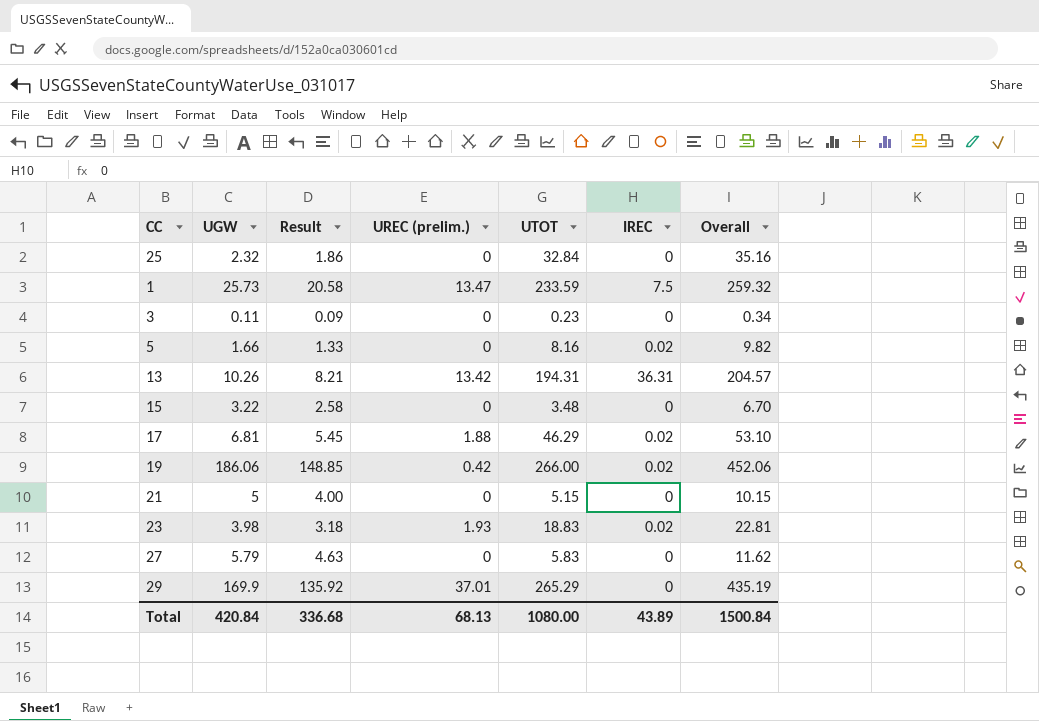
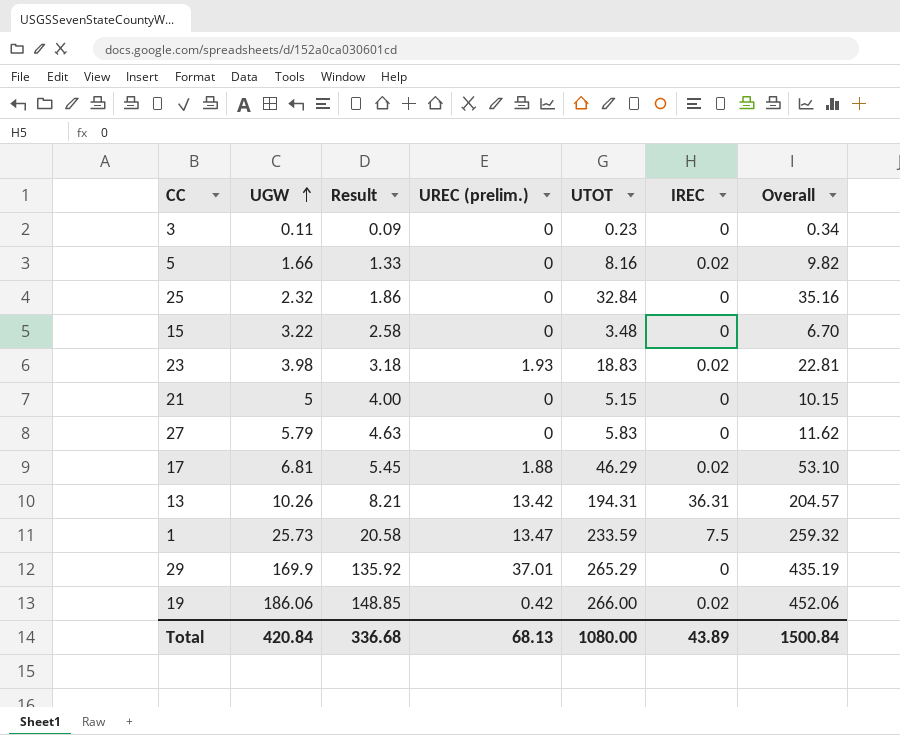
row order: none -> UGW ascending

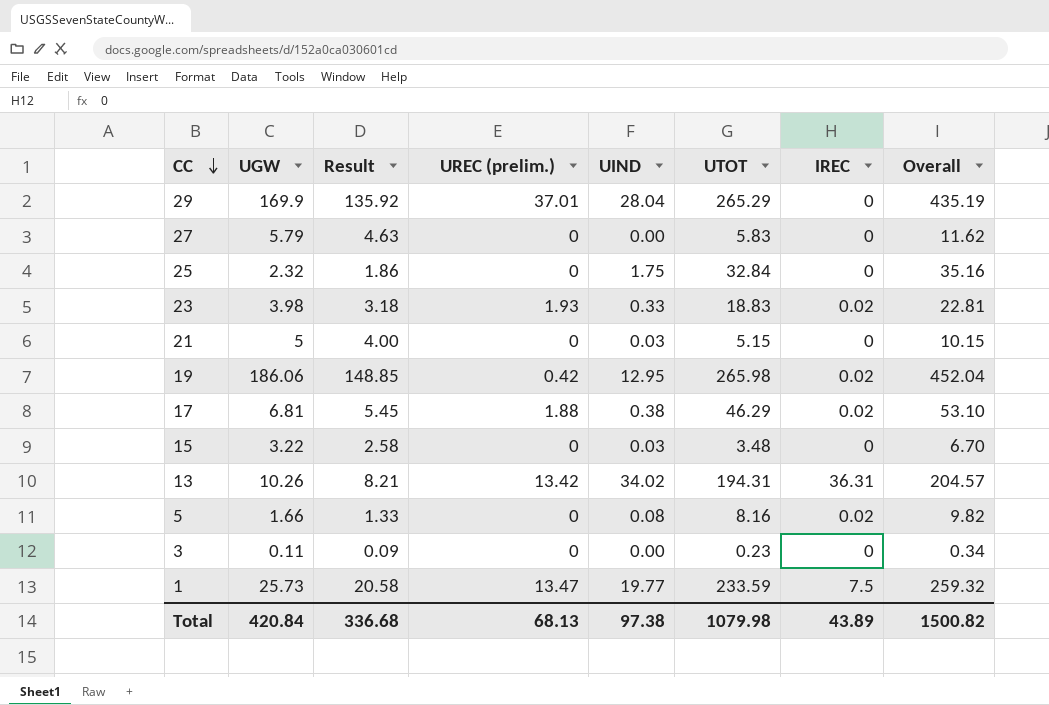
row order: UGW ascending -> CC descending
column UIND | position: none -> 5
19 | UTOT: 266.00 -> 265.98
19 | Overall: 452.06 -> 452.04
Total | UTOT: 1080.00 -> 1079.98
Total | Overall: 1500.84 -> 1500.82

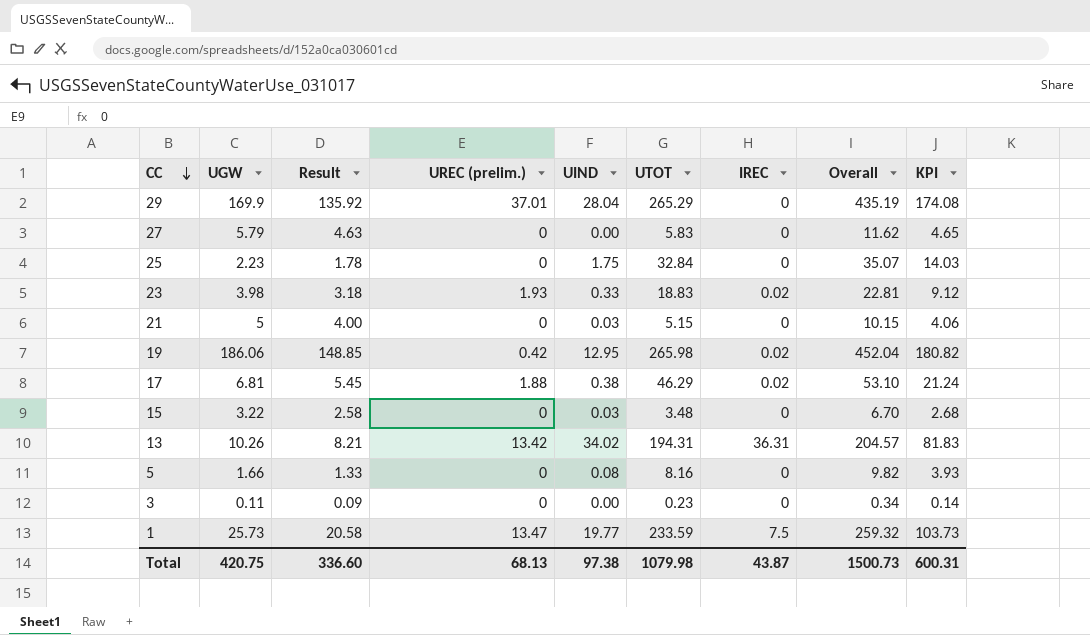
column KPI | formula: none -> [Overall] * 0.4
25 | UGW: 2.32 -> 2.23
25 | Result: 1.86 -> 1.78
25 | Overall: 35.16 -> 35.07
5 | IREC: 0.02 -> 0
Total | UGW: 420.84 -> 420.75
Total | Result: 336.68 -> 336.60
Total | IREC: 43.89 -> 43.87
Total | Overall: 1500.82 -> 1500.73

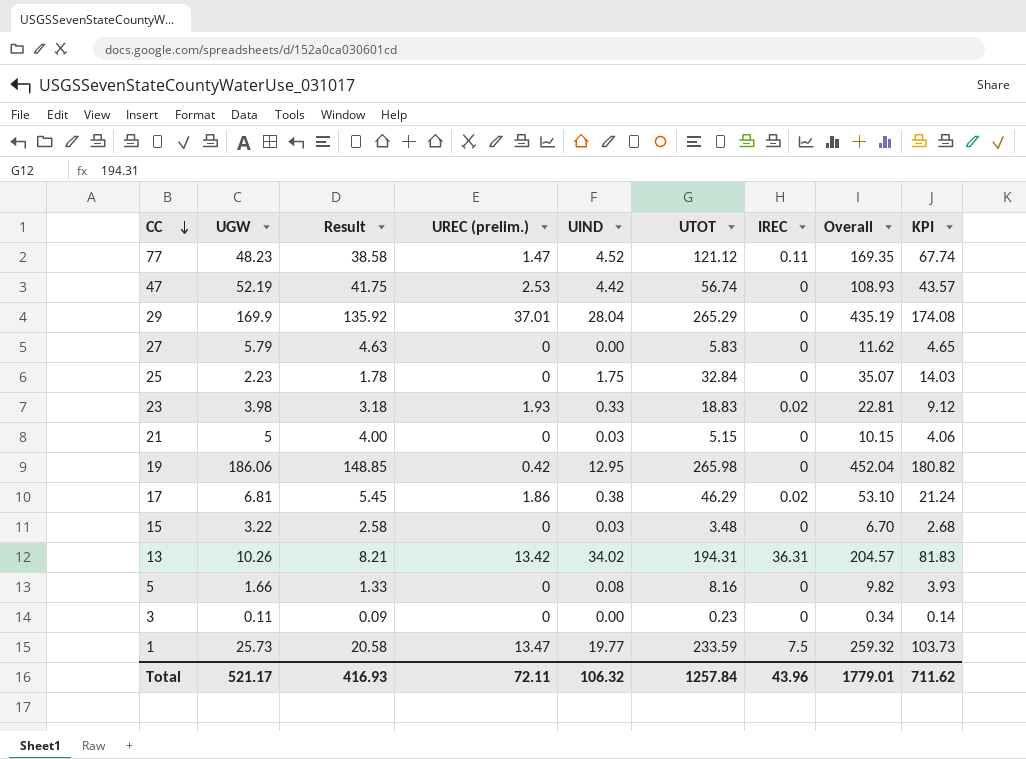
row 77: none -> 48.23 | 38.58 | 1.47 | 4.52 | 121.12 | 0.11 | 169.35 | 67.74
row 47: none -> 52.19 | 41.75 | 2.53 | 4.42 | 56.74 | 0 | 108.93 | 43.57
19 | IREC: 0.02 -> 0
17 | UREC (prelim.): 1.88 -> 1.86
Total | UGW: 420.75 -> 521.17
Total | Result: 336.60 -> 416.93
Total | UREC (prelim.): 68.13 -> 72.11
Total | UIND: 97.38 -> 106.32
Total | UTOT: 1079.98 -> 1257.84
Total | IREC: 43.87 -> 43.96
Total | Overall: 1500.73 -> 1779.01
Total | KPI: 600.31 -> 711.62

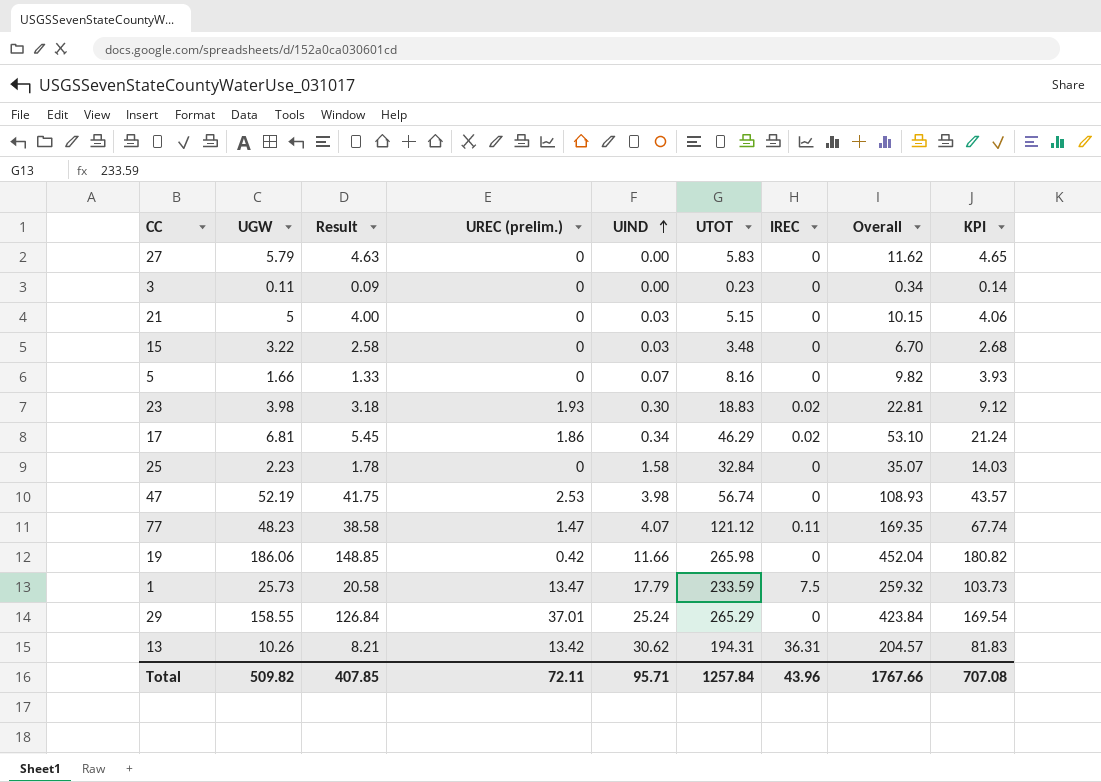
row order: CC descending -> UIND ascending
5 | UIND: 0.08 -> 0.07
23 | UIND: 0.33 -> 0.30
17 | UIND: 0.38 -> 0.34
25 | UIND: 1.75 -> 1.58
47 | UIND: 4.42 -> 3.98
77 | UIND: 4.52 -> 4.07
19 | UIND: 12.95 -> 11.66
1 | UIND: 19.77 -> 17.79
29 | UGW: 169.9 -> 158.55
29 | Result: 135.92 -> 126.84
29 | UIND: 28.04 -> 25.24
29 | Overall: 435.19 -> 423.84
29 | KPI: 174.08 -> 169.54
13 | UIND: 34.02 -> 30.62
Total | UGW: 521.17 -> 509.82
Total | Result: 416.93 -> 407.85
Total | UIND: 106.32 -> 95.71
Total | Overall: 1779.01 -> 1767.66
Total | KPI: 711.62 -> 707.08

